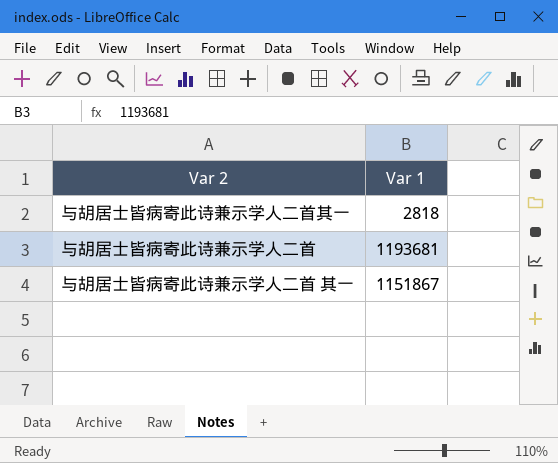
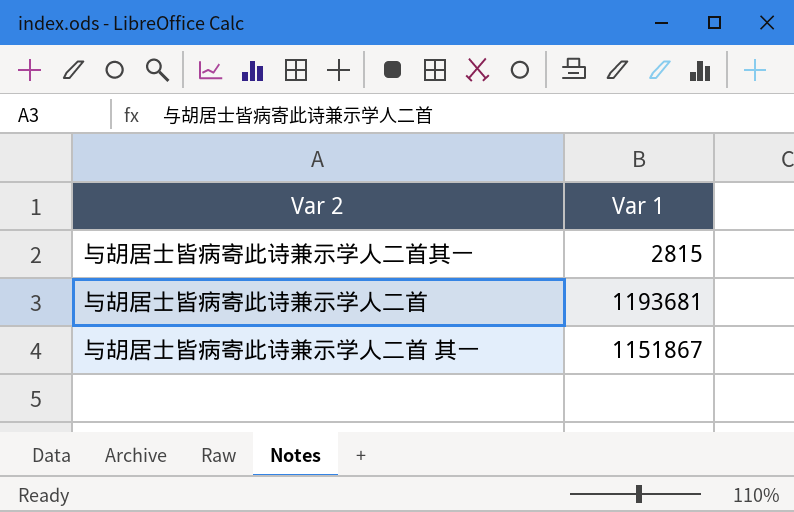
与胡居士皆病寄此诗兼示学人二首其一 | Var 1: 2818 -> 2815

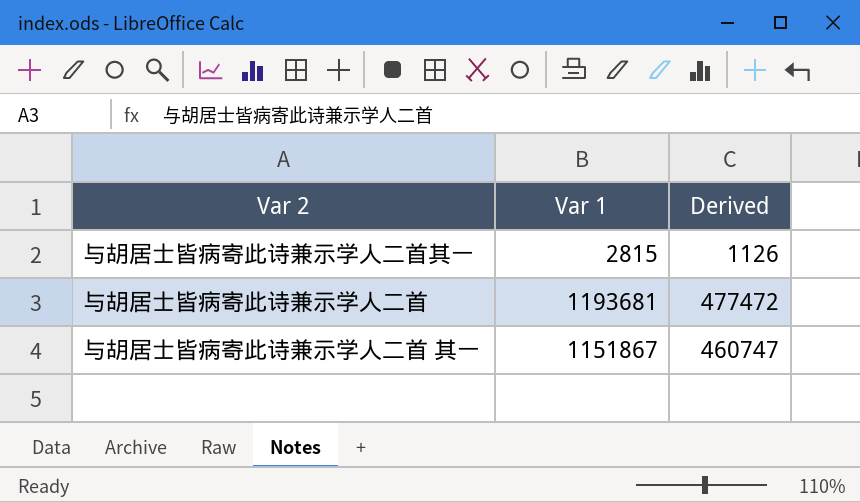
column Derived | formula: none -> [Var 1] * 0.4

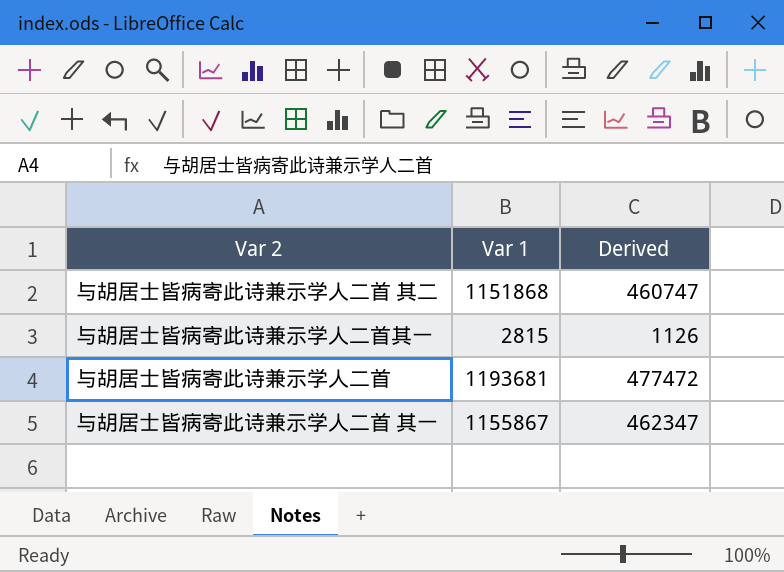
row 与胡居士皆病寄此诗兼示学人二首 其二: none -> 1151868 | 460747
与胡居士皆病寄此诗兼示学人二首 其一 | Var 1: 1151867 -> 1155867
与胡居士皆病寄此诗兼示学人二首 其一 | Derived: 460747 -> 462347

